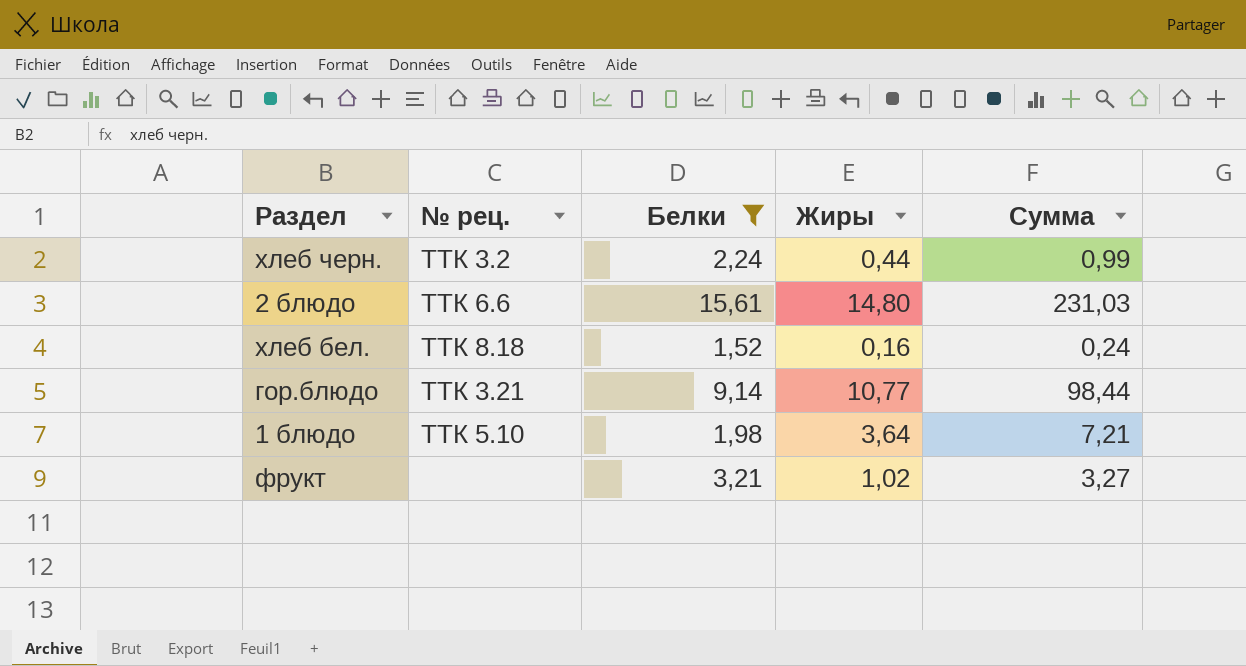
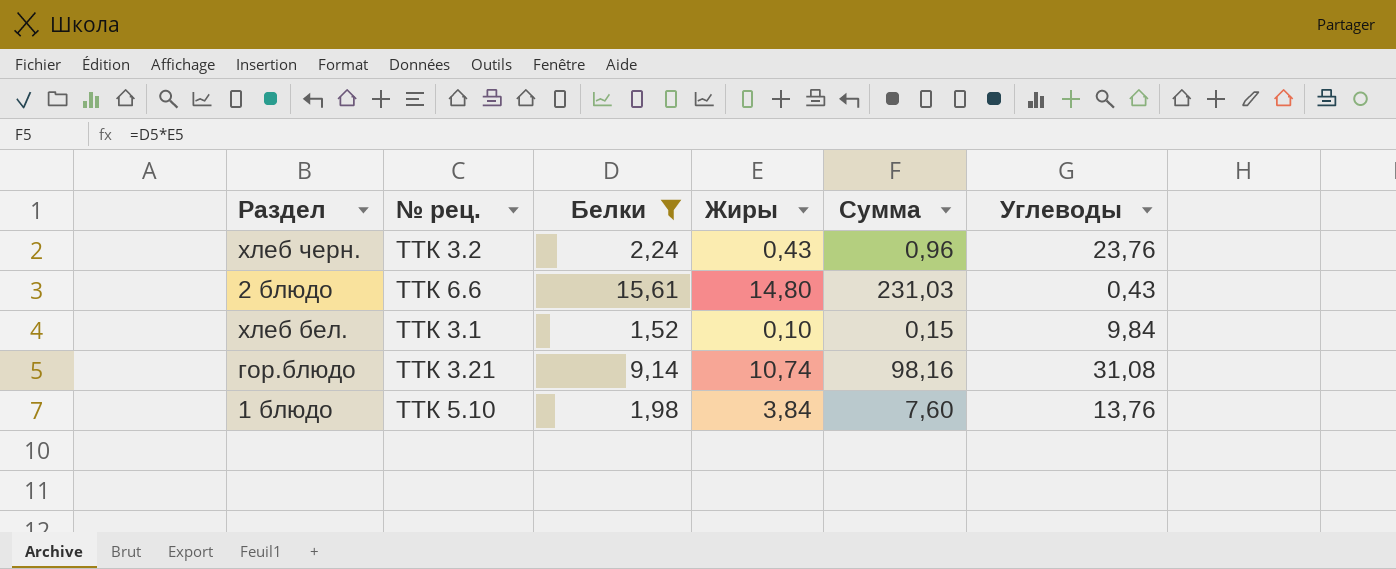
column Углеводы | position: none -> 6
row фрукт: none | 3,21 | 1,02 | 3,27 -> none
хлеб черн. | Жиры: 0,44 -> 0,43
хлеб черн. | Сумма: 0,99 -> 0,96
хлеб бел. | № рец.: ТТК 8.18 -> ТТК 3.1
хлеб бел. | Жиры: 0,16 -> 0,10
хлеб бел. | Сумма: 0,24 -> 0,15
гор.блюдо | Жиры: 10,77 -> 10,74
гор.блюдо | Сумма: 98,44 -> 98,16
1 блюдо | Жиры: 3,64 -> 3,84
1 блюдо | Сумма: 7,21 -> 7,60

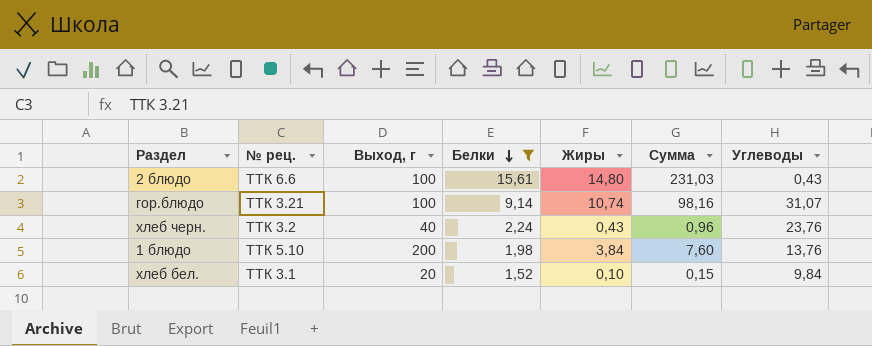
row order: none -> Белки descending
column Выход, г | position: none -> 3
гор.блюдо | Углеводы: 31,08 -> 31,07

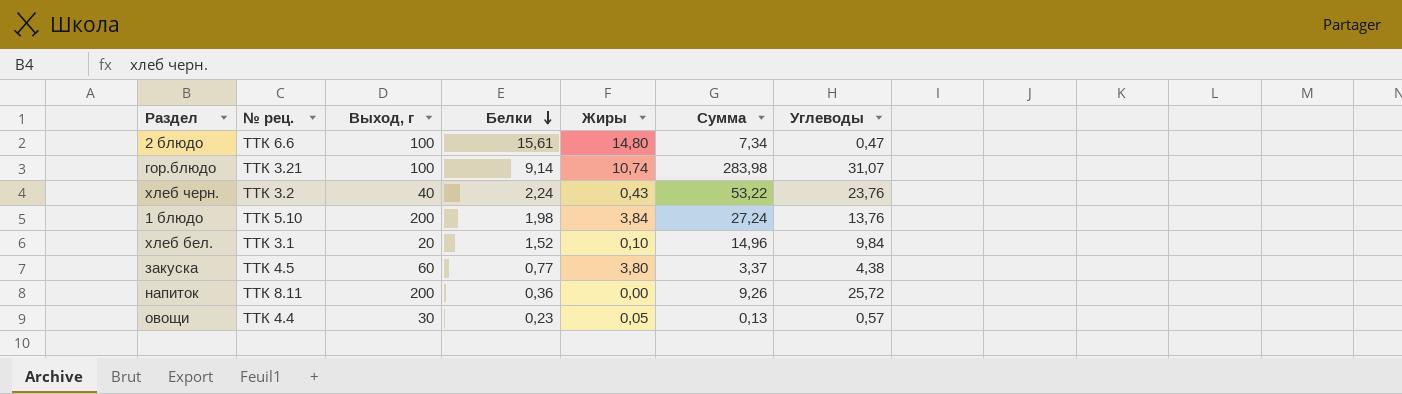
filter: Белки >= 1,52 -> none
column Сумма | formula: [Белки] * [Жиры] -> [Белки] * [Углеводы]
2 блюдо | Углеводы: 0,43 -> 0,47

